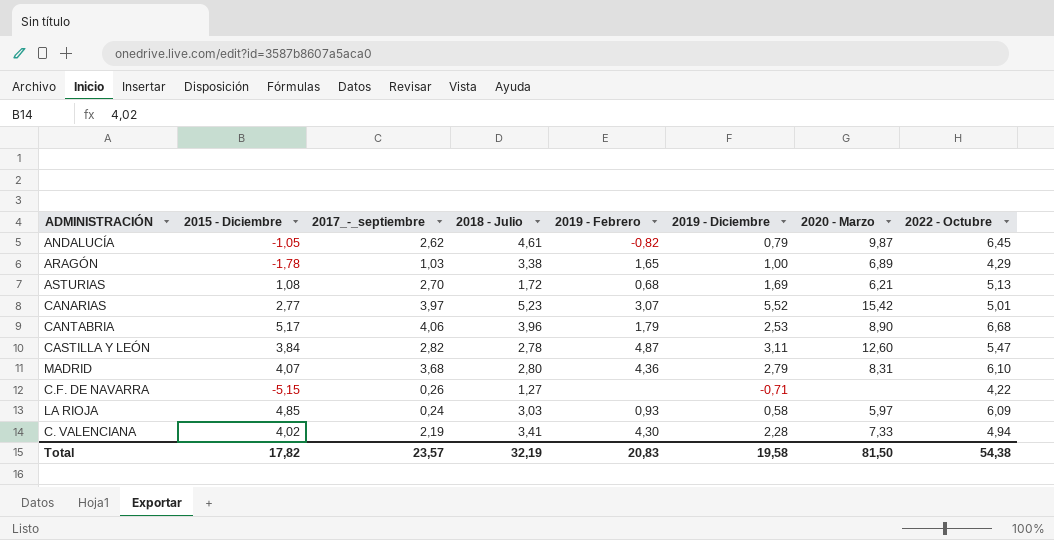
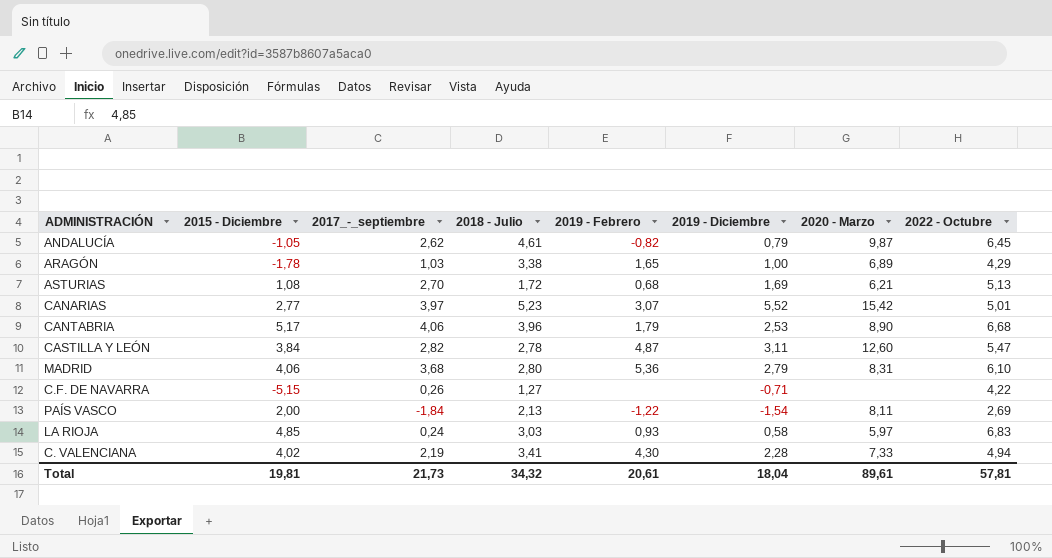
MADRID | 2015 - Diciembre: 4,07 -> 4,06
MADRID | 2019 - Febrero: 4,36 -> 5,36
row PAÍS VASCO: none -> 2,00 | -1,84 | 2,13 | -1,22 | -1,54 | 8,11 | 2,69
LA RIOJA | 2022 - Octubre: 6,09 -> 6,83
Total | 2015 - Diciembre: 17,82 -> 19,81
Total | 2017_-_septiembre: 23,57 -> 21,73
Total | 2018 - Julio: 32,19 -> 34,32
Total | 2019 - Febrero: 20,83 -> 20,61
Total | 2019 - Diciembre: 19,58 -> 18,04
Total | 2020 - Marzo: 81,50 -> 89,61
Total | 2022 - Octubre: 54,38 -> 57,81

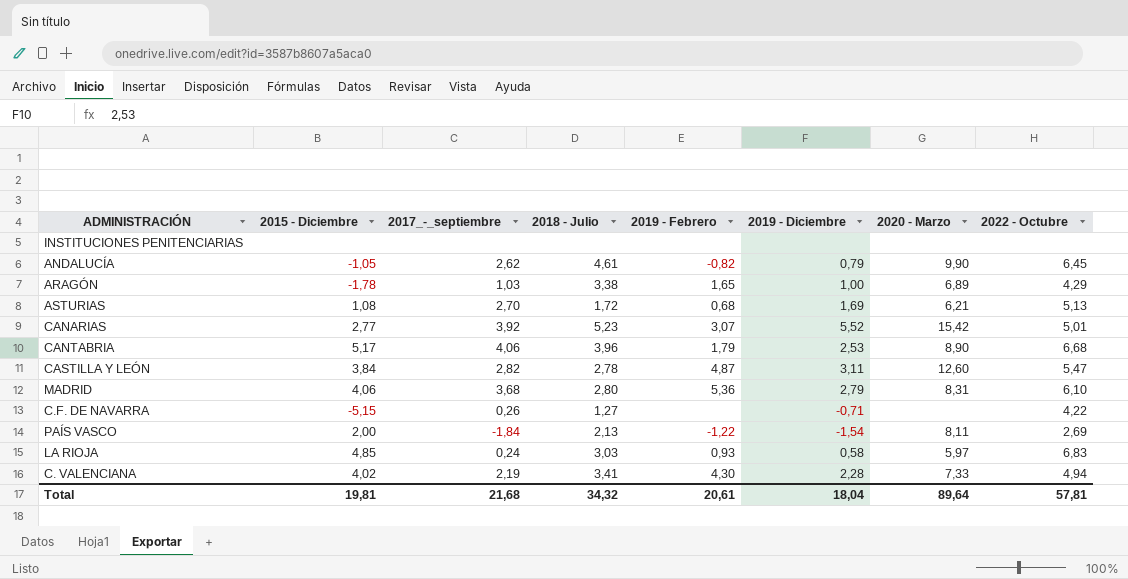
row INSTITUCIONES PENITENCIARIAS: none -> none | none | none | none | none | none | none
ANDALUCÍA | 2020 - Marzo: 9,87 -> 9,90
CANARIAS | 2017_-_septiembre: 3,97 -> 3,92
Total | 2017_-_septiembre: 21,73 -> 21,68
Total | 2020 - Marzo: 89,61 -> 89,64

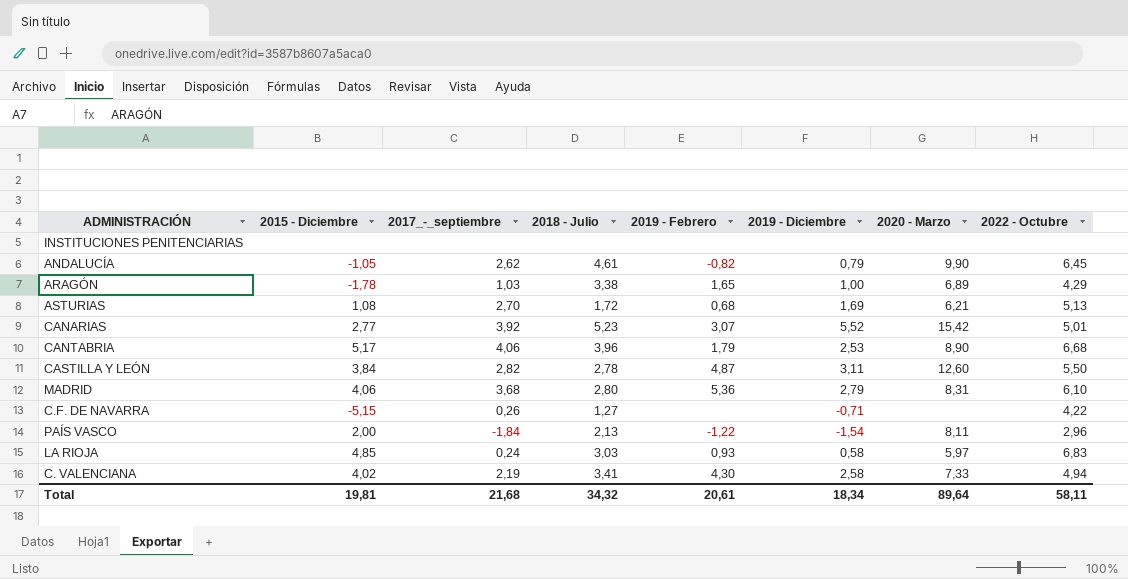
CASTILLA Y LEÓN | 2022 - Octubre: 5,47 -> 5,50
PAÍS VASCO | 2022 - Octubre: 2,69 -> 2,96
C. VALENCIANA | 2019 - Diciembre: 2,28 -> 2,58
Total | 2019 - Diciembre: 18,04 -> 18,34
Total | 2022 - Octubre: 57,81 -> 58,11

